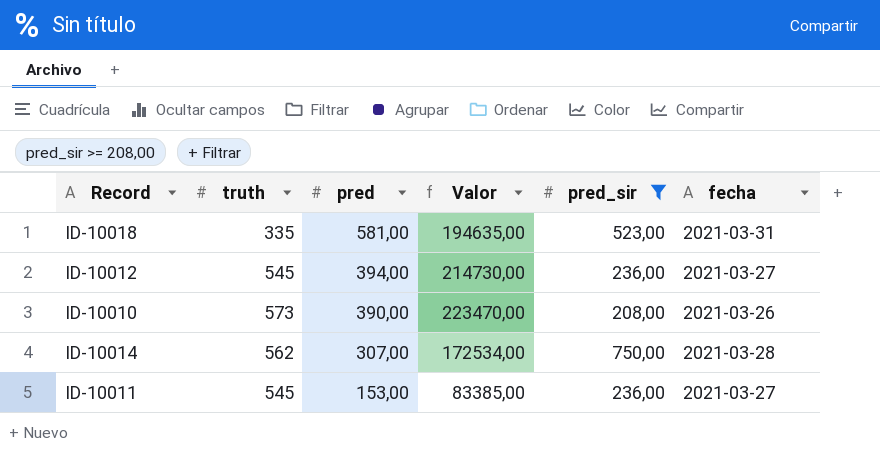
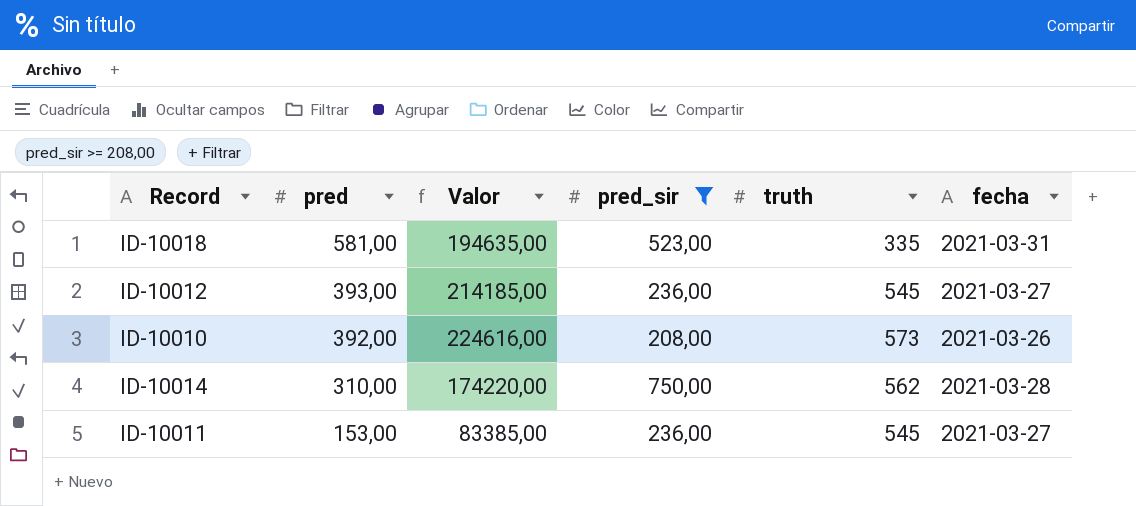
column truth | position: 2 -> 5
ID-10012 | pred: 394,00 -> 393,00
ID-10012 | Valor: 214730,00 -> 214185,00
ID-10010 | pred: 390,00 -> 392,00
ID-10010 | Valor: 223470,00 -> 224616,00
ID-10014 | pred: 307,00 -> 310,00
ID-10014 | Valor: 172534,00 -> 174220,00

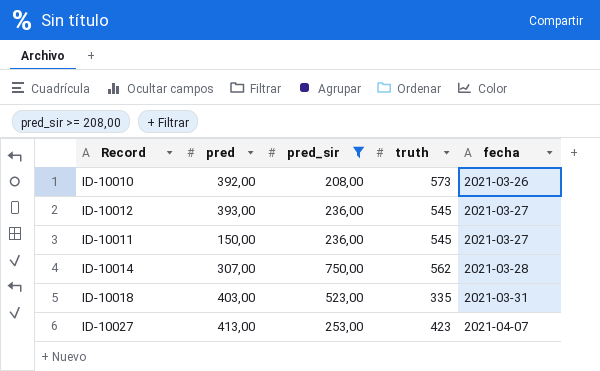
row order: pred descending -> fecha ascending
column Valor | formula: [pred] * [truth] -> none
ID-10011 | pred: 153,00 -> 150,00
ID-10014 | pred: 310,00 -> 307,00
ID-10018 | pred: 581,00 -> 403,00
row ID-10027: none -> 413,00 | 253,00 | 423 | 2021-04-07

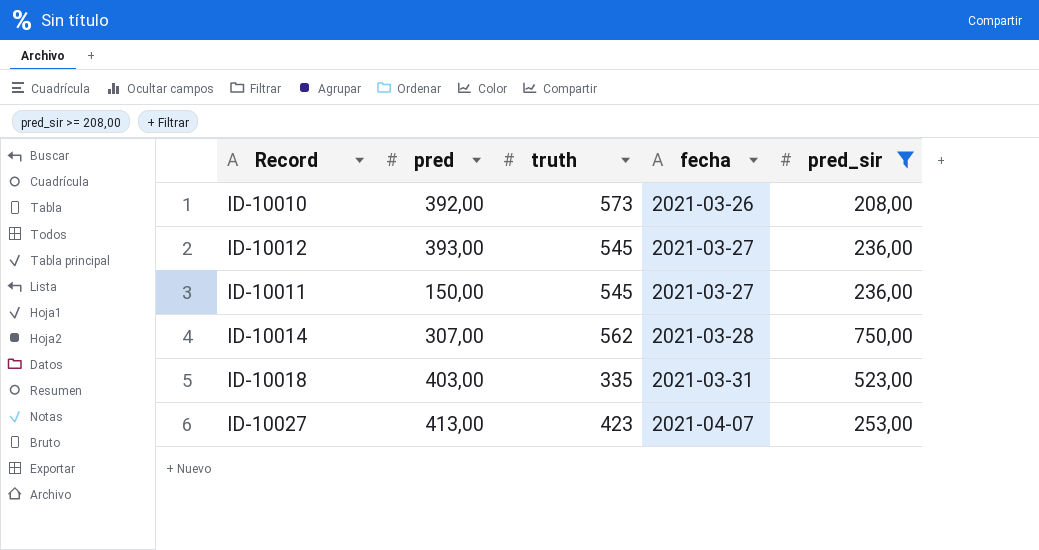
column pred_sir | position: 3 -> 5

